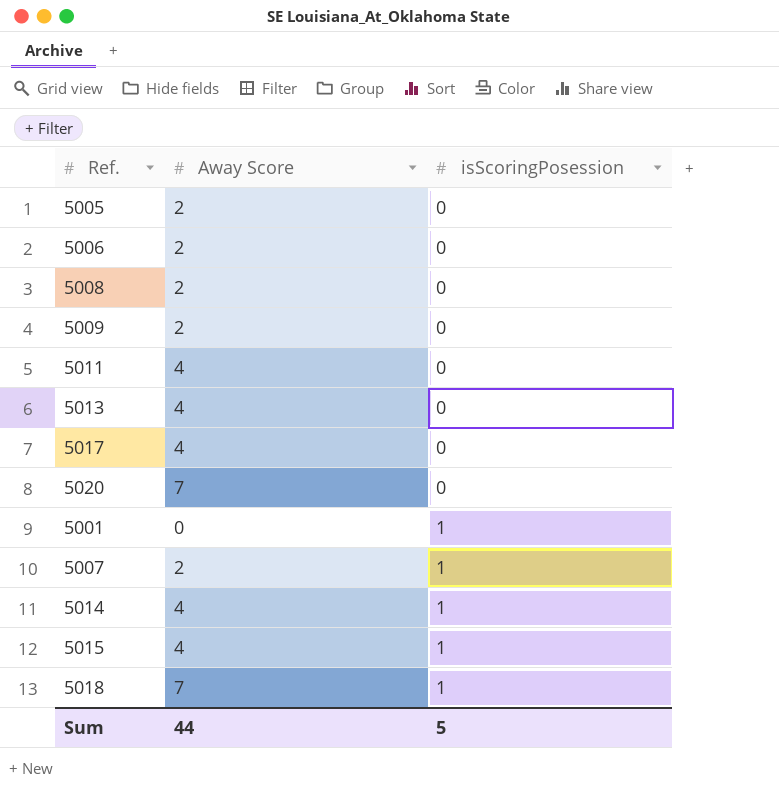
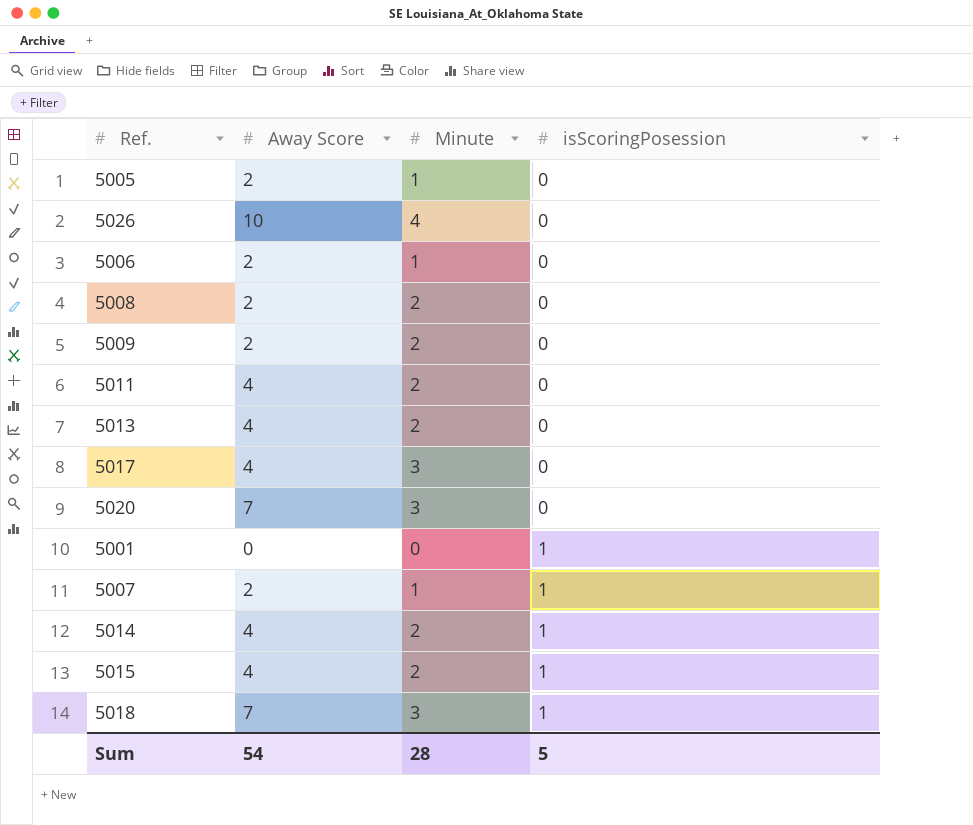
column Minute | position: none -> 3
row 5026: none -> 10 | 4 | 0
Sum | Away Score: 44 -> 54

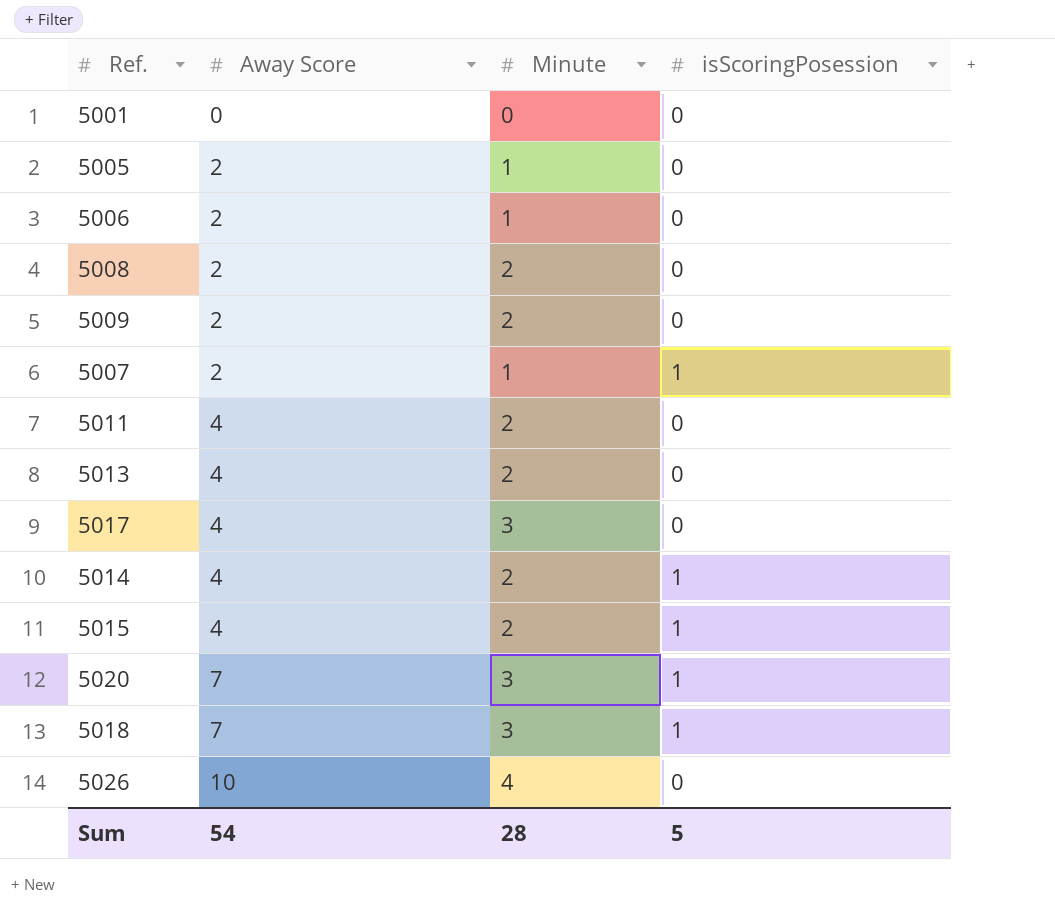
row order: isScoringPosession ascending -> Away Score ascending
5001 | isScoringPosession: 1 -> 0
5020 | isScoringPosession: 0 -> 1

